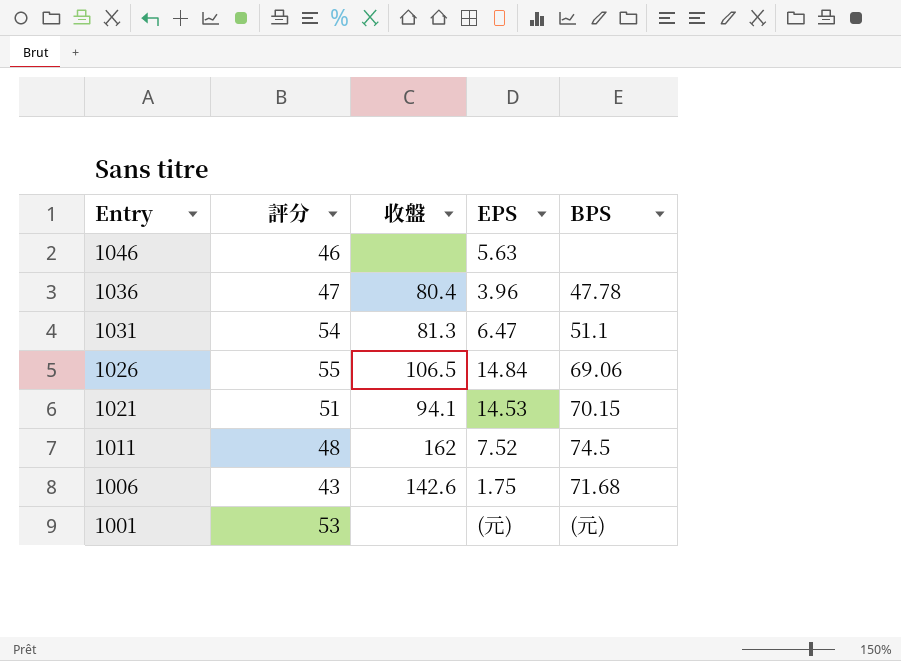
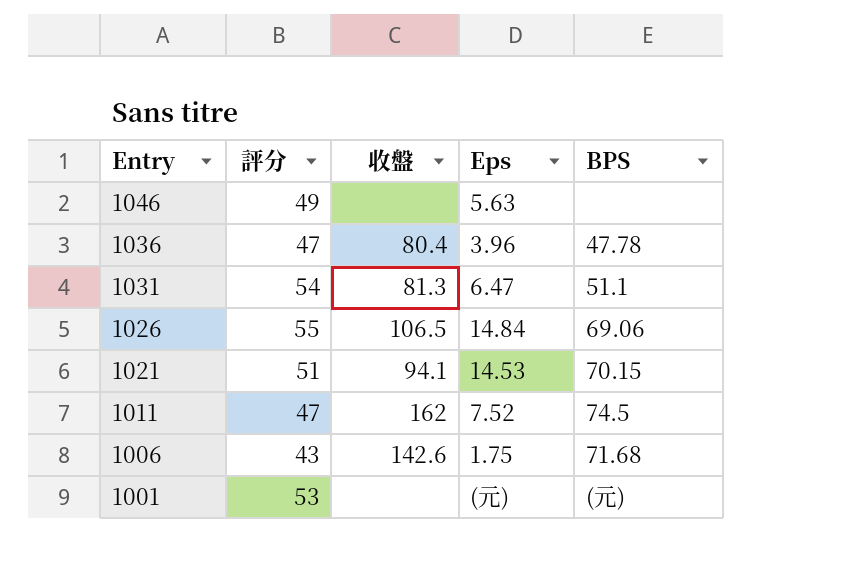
column name: EPS -> Eps
1046 | 評分: 46 -> 49
1011 | 評分: 48 -> 47

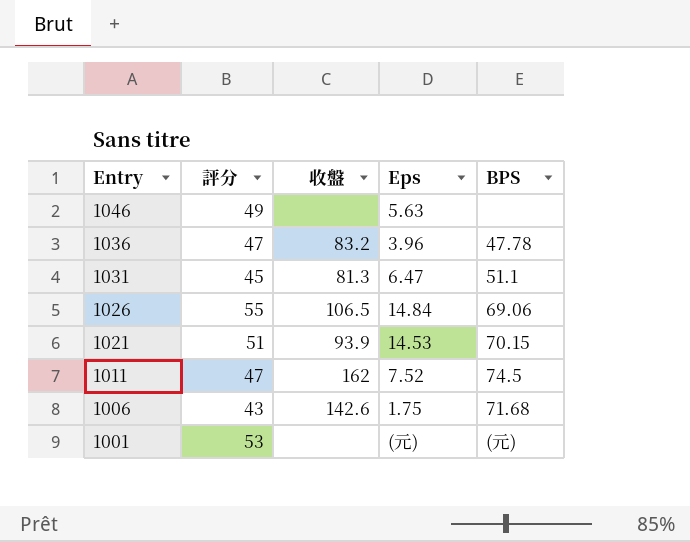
1036 | 收盤: 80.4 -> 83.2
1031 | 評分: 54 -> 45
1021 | 收盤: 94.1 -> 93.9

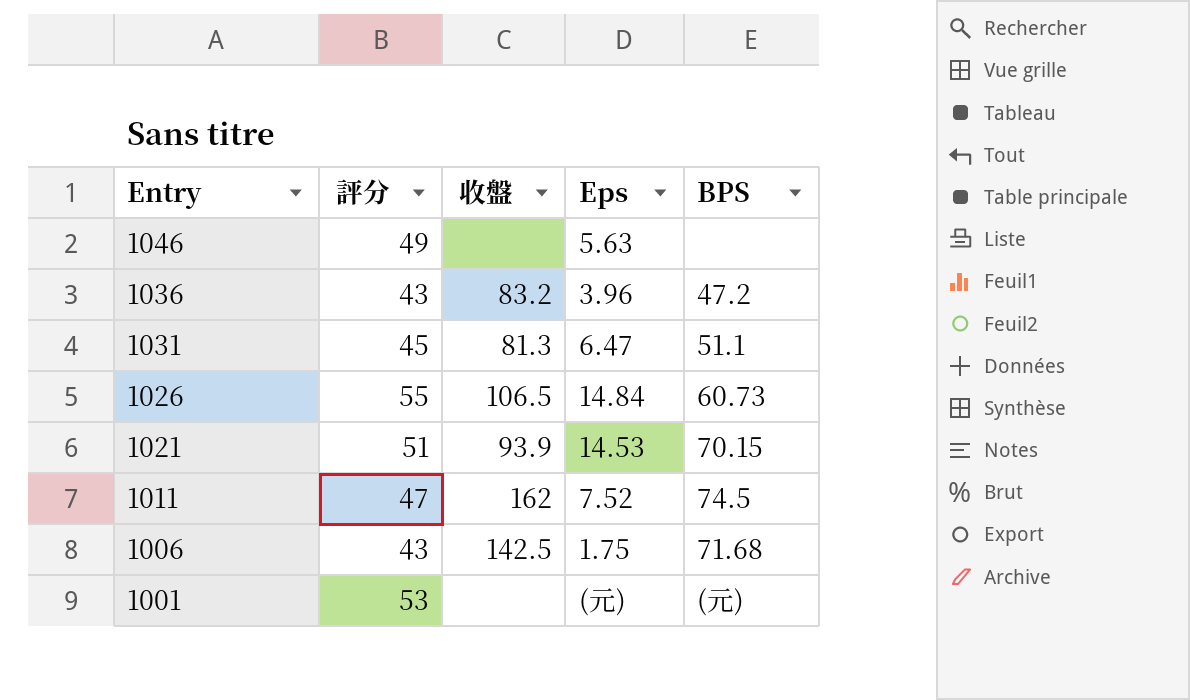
1036 | 評分: 47 -> 43
1036 | BPS: 47.78 -> 47.2
1026 | BPS: 69.06 -> 60.73
1006 | 收盤: 142.6 -> 142.5

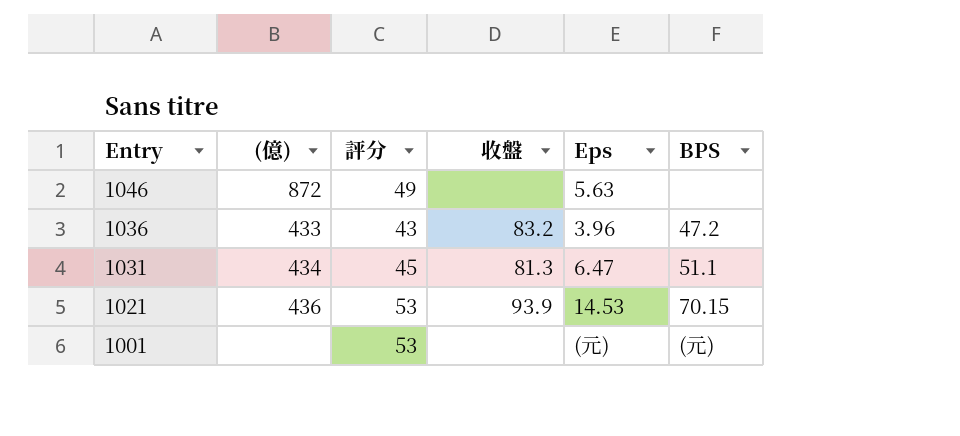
column (億) | position: none -> 2
row 1026: 55 | 106.5 | 14.84 | 60.73 -> none
row 1011: 47 | 162 | 7.52 | 74.5 -> none
row 1006: 43 | 142.5 | 1.75 | 71.68 -> none
1021 | 評分: 51 -> 53

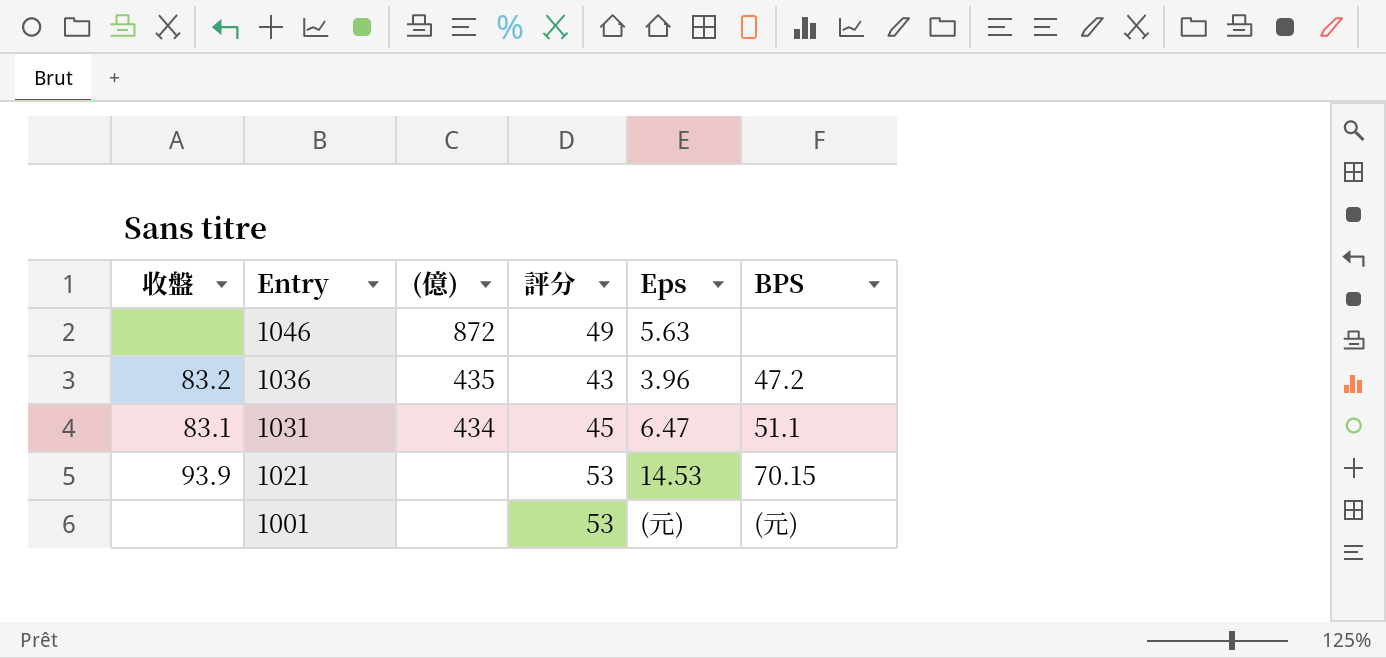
column 收盤 | position: 4 -> 1
1036 | (億): 433 -> 435
1031 | 收盤: 81.3 -> 83.1
1021 | (億): 436 -> none

